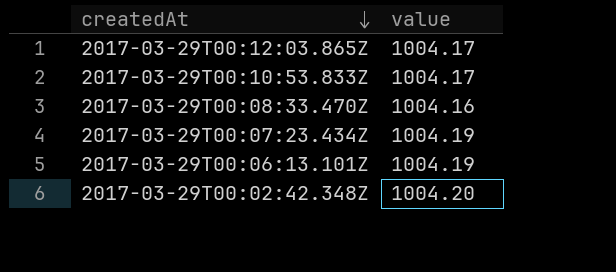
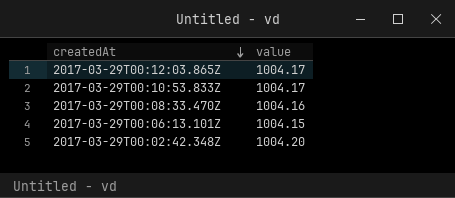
row 2017-03-29T00:07:23.434Z: 1004.19 -> none
2017-03-29T00:06:13.101Z | value: 1004.19 -> 1004.15

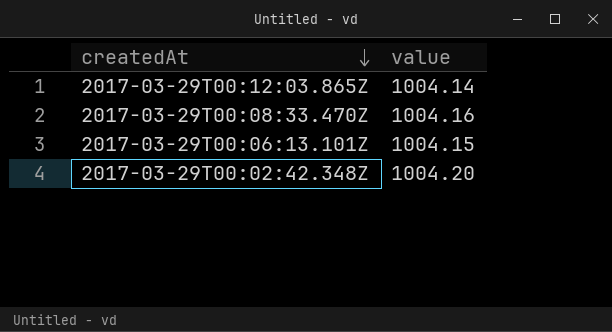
row 2017-03-29T00:10:53.833Z: 1004.17 -> none
2017-03-29T00:12:03.865Z | value: 1004.17 -> 1004.14

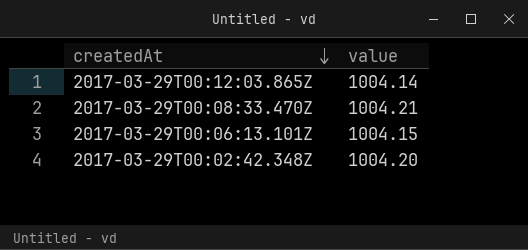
2017-03-29T00:08:33.470Z | value: 1004.16 -> 1004.21

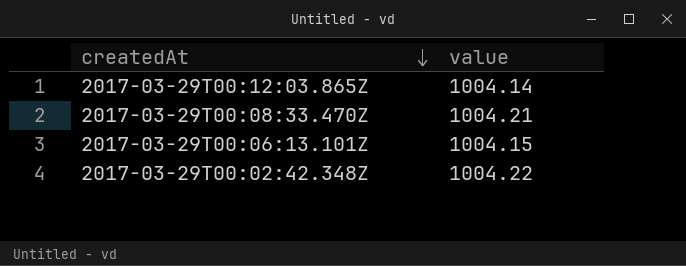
2017-03-29T00:02:42.348Z | value: 1004.20 -> 1004.22

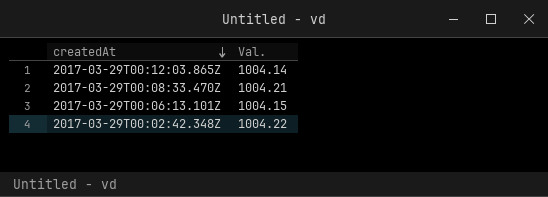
column name: value -> Val.

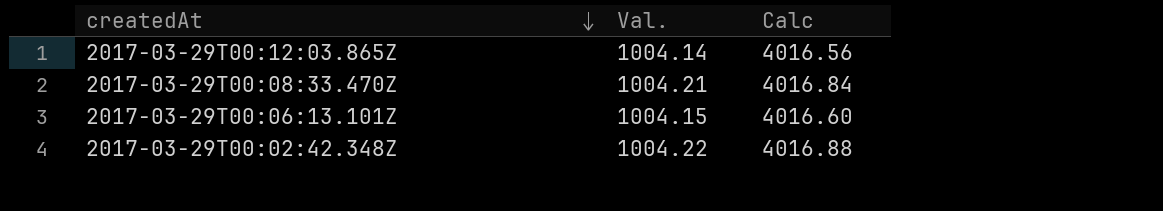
column Calc | formula: none -> [Val.] * 4

